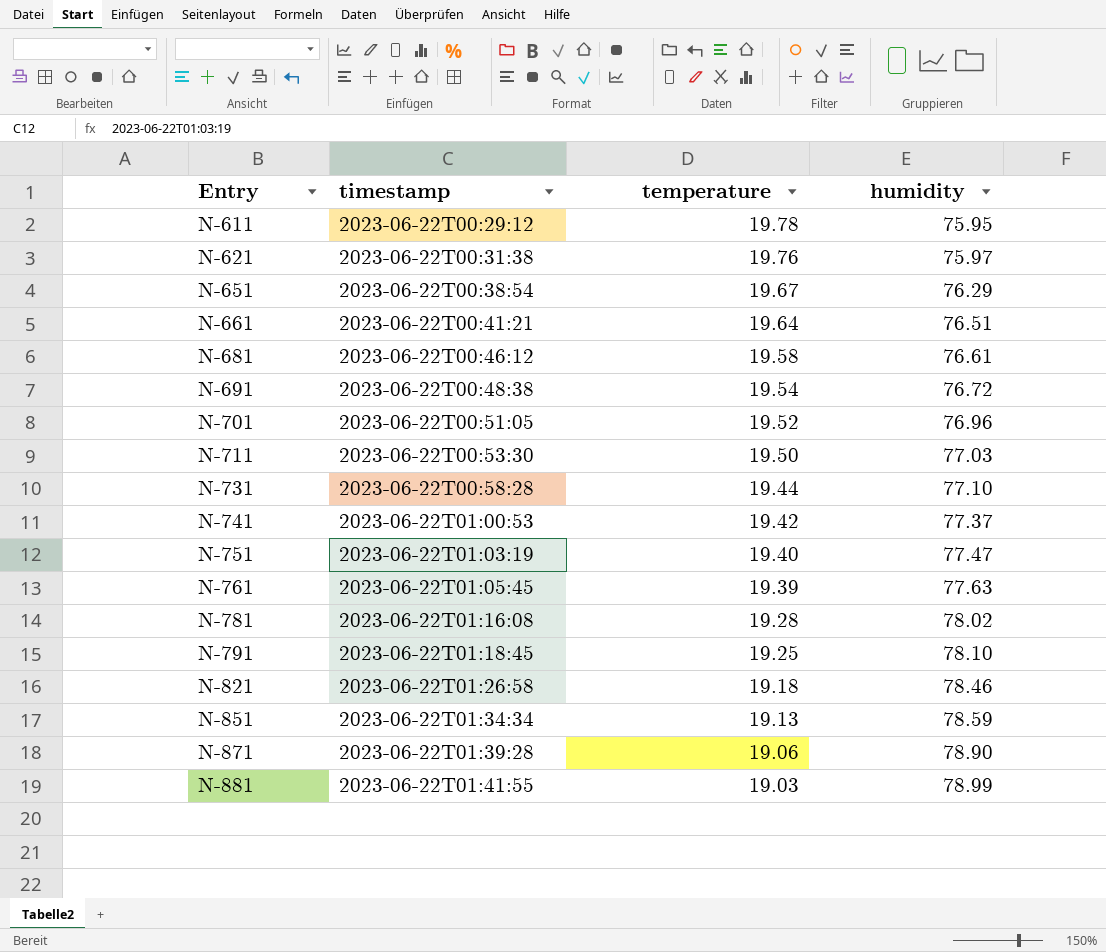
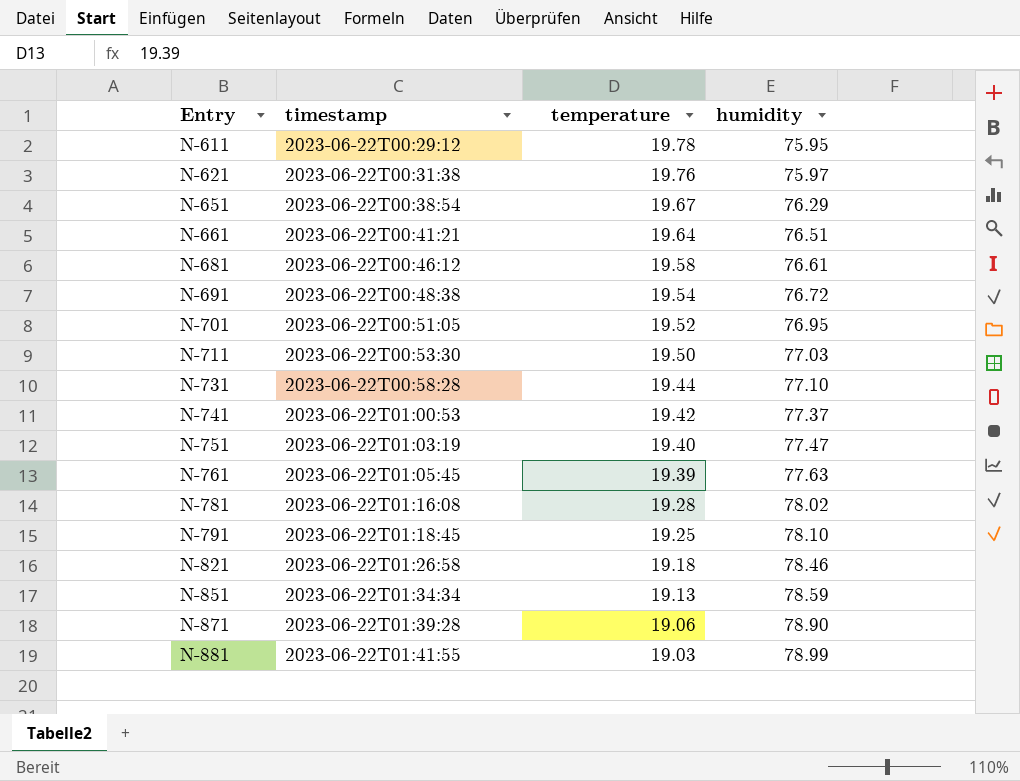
N-701 | humidity: 76.96 -> 76.95

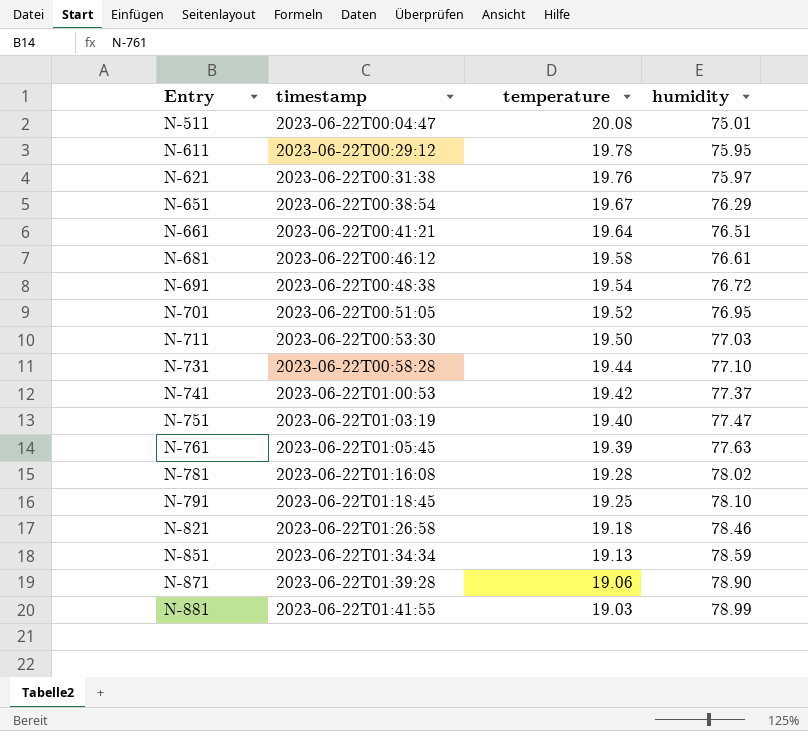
row N-511: none -> 2023-06-22T00:04:47 | 20.08 | 75.01

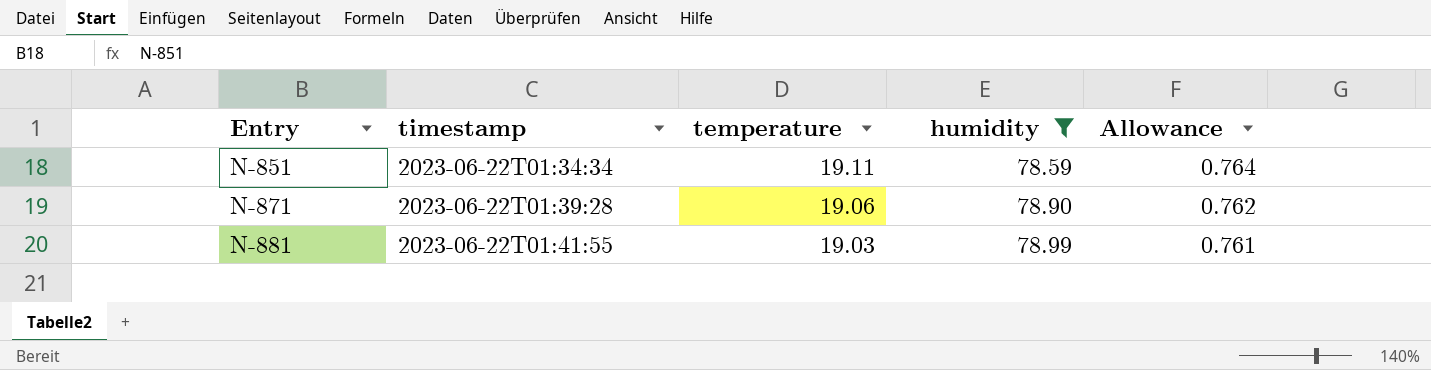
filter: none -> humidity >= 78.59
column Allowance | formula: none -> [temperature] * 0.04
N-851 | temperature: 19.13 -> 19.11

